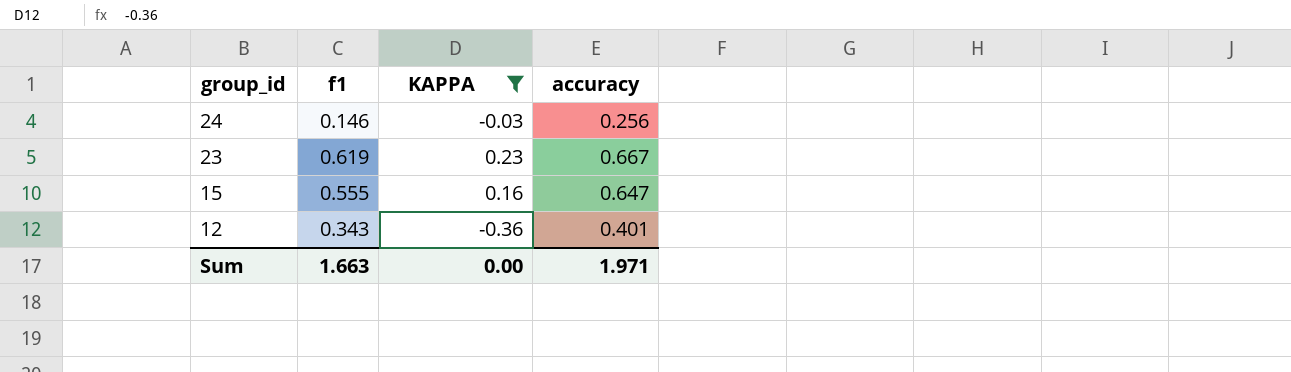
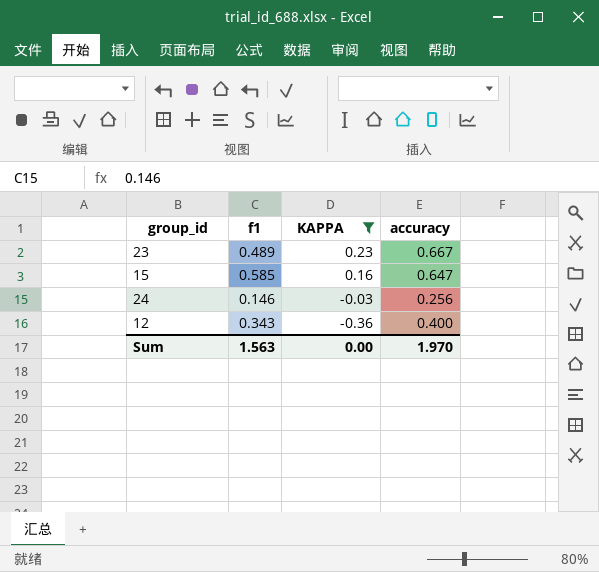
row order: group_id descending -> KAPPA descending
23 | f1: 0.619 -> 0.489
15 | f1: 0.555 -> 0.585
12 | accuracy: 0.401 -> 0.400
Sum | f1: 1.663 -> 1.563
Sum | accuracy: 1.971 -> 1.970

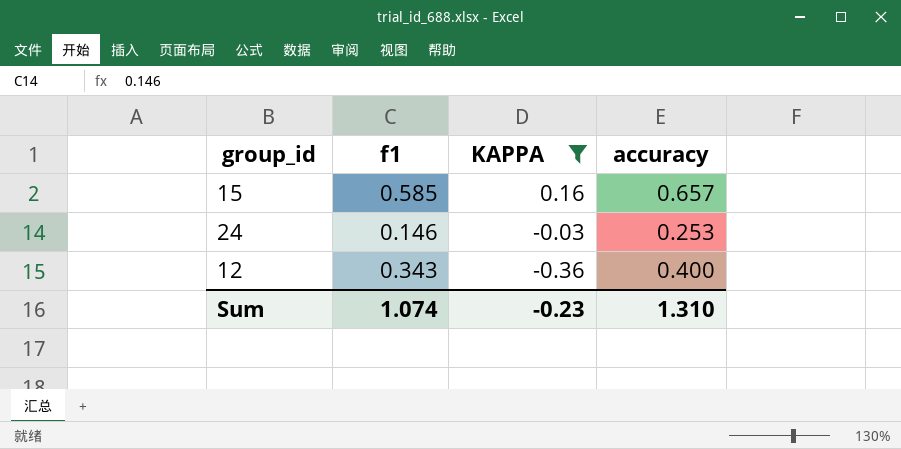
row 23: 0.489 | 0.23 | 0.667 -> none
15 | accuracy: 0.647 -> 0.657
24 | accuracy: 0.256 -> 0.253
Sum | f1: 1.563 -> 1.074
Sum | KAPPA: 0.00 -> -0.23
Sum | accuracy: 1.970 -> 1.310

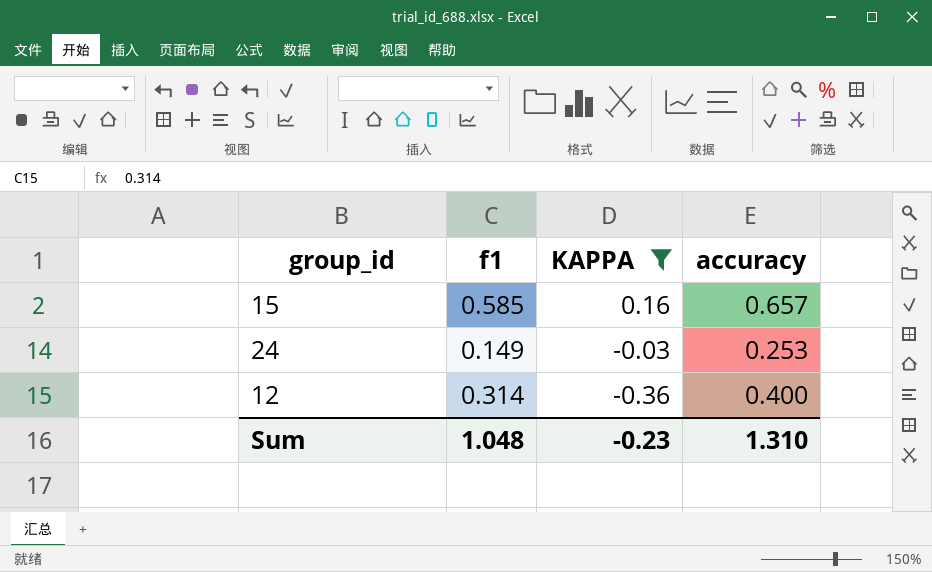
24 | f1: 0.146 -> 0.149
12 | f1: 0.343 -> 0.314
Sum | f1: 1.074 -> 1.048

